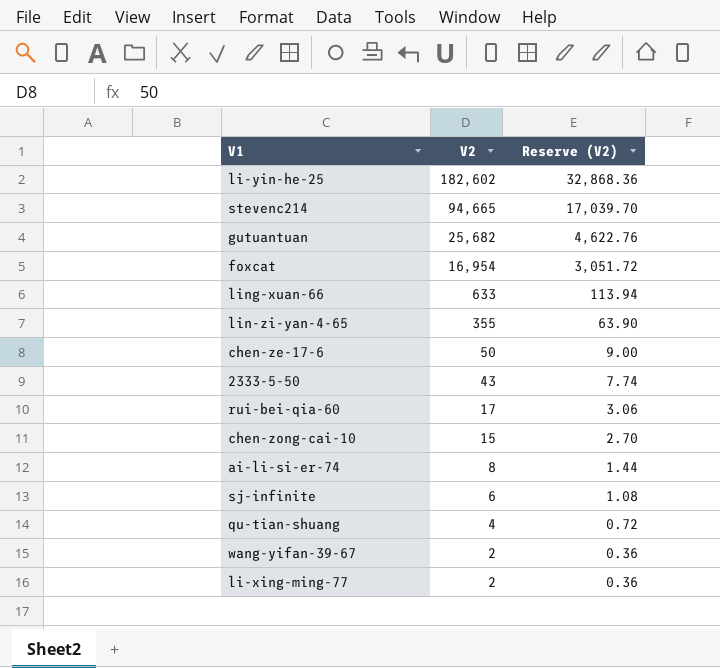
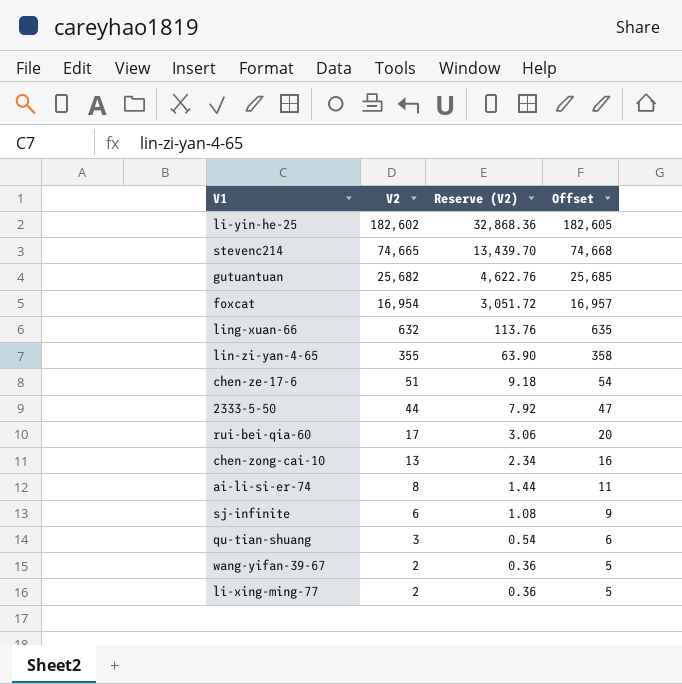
column Offset | formula: none -> [V2] + 3
stevenc214 | V2: 94,665 -> 74,665
stevenc214 | Reserve (V2): 17,039.70 -> 13,439.70
ling-xuan-66 | V2: 633 -> 632
ling-xuan-66 | Reserve (V2): 113.94 -> 113.76
chen-ze-17-6 | V2: 50 -> 51
chen-ze-17-6 | Reserve (V2): 9.00 -> 9.18
2333-5-50 | V2: 43 -> 44
2333-5-50 | Reserve (V2): 7.74 -> 7.92
chen-zong-cai-10 | V2: 15 -> 13
chen-zong-cai-10 | Reserve (V2): 2.70 -> 2.34
qu-tian-shuang | V2: 4 -> 3
qu-tian-shuang | Reserve (V2): 0.72 -> 0.54

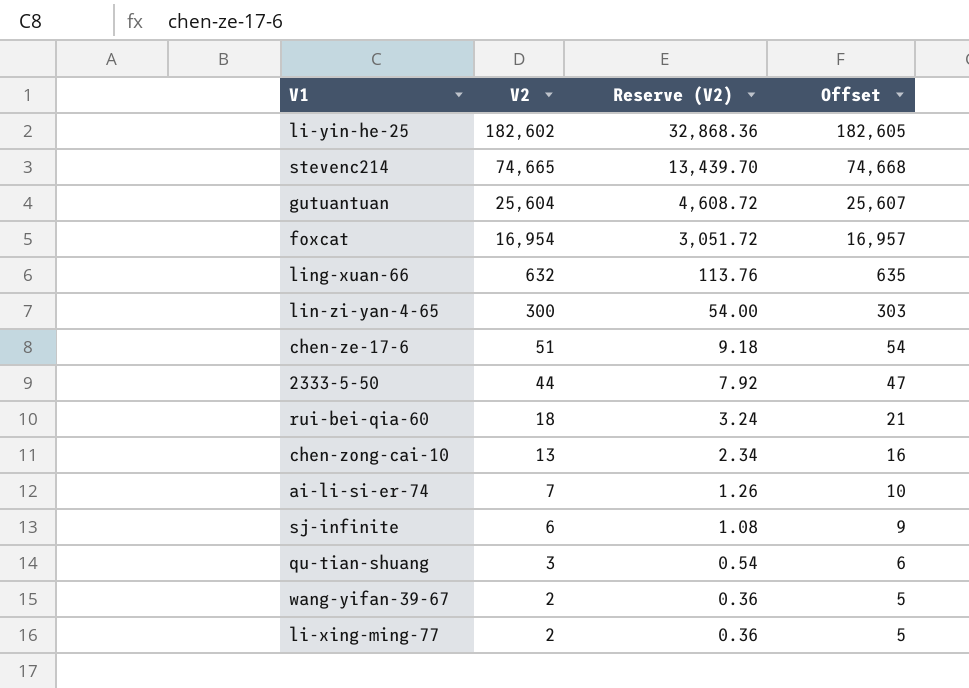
gutuantuan | V2: 25,682 -> 25,604
gutuantuan | Reserve (V2): 4,622.76 -> 4,608.72
gutuantuan | Offset: 25,685 -> 25,607
lin-zi-yan-4-65 | V2: 355 -> 300
lin-zi-yan-4-65 | Reserve (V2): 63.90 -> 54.00
lin-zi-yan-4-65 | Offset: 358 -> 303
rui-bei-qia-60 | V2: 17 -> 18
rui-bei-qia-60 | Reserve (V2): 3.06 -> 3.24
rui-bei-qia-60 | Offset: 20 -> 21
ai-li-si-er-74 | V2: 8 -> 7
ai-li-si-er-74 | Reserve (V2): 1.44 -> 1.26
ai-li-si-er-74 | Offset: 11 -> 10

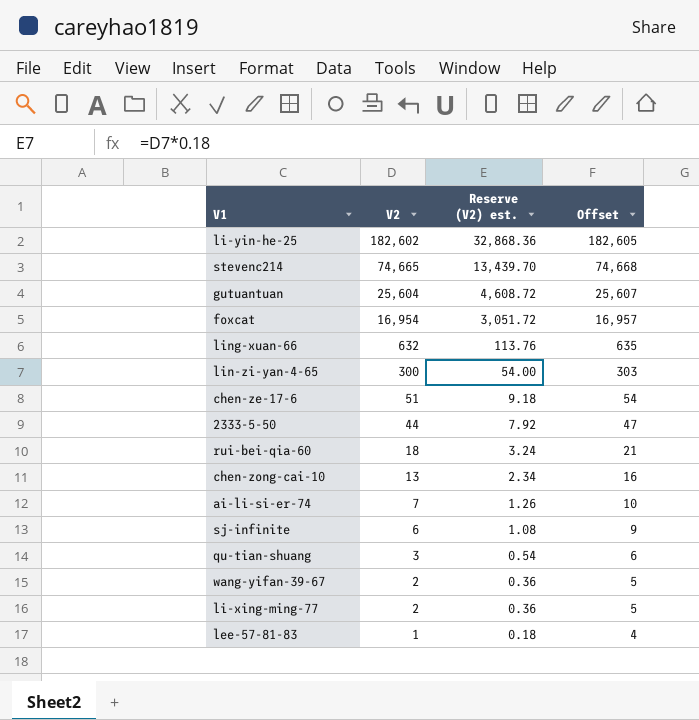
column name: Reserve (V2) -> Reserve (V2) est.
row lee-57-81-83: none -> 1 | 0.18 | 4

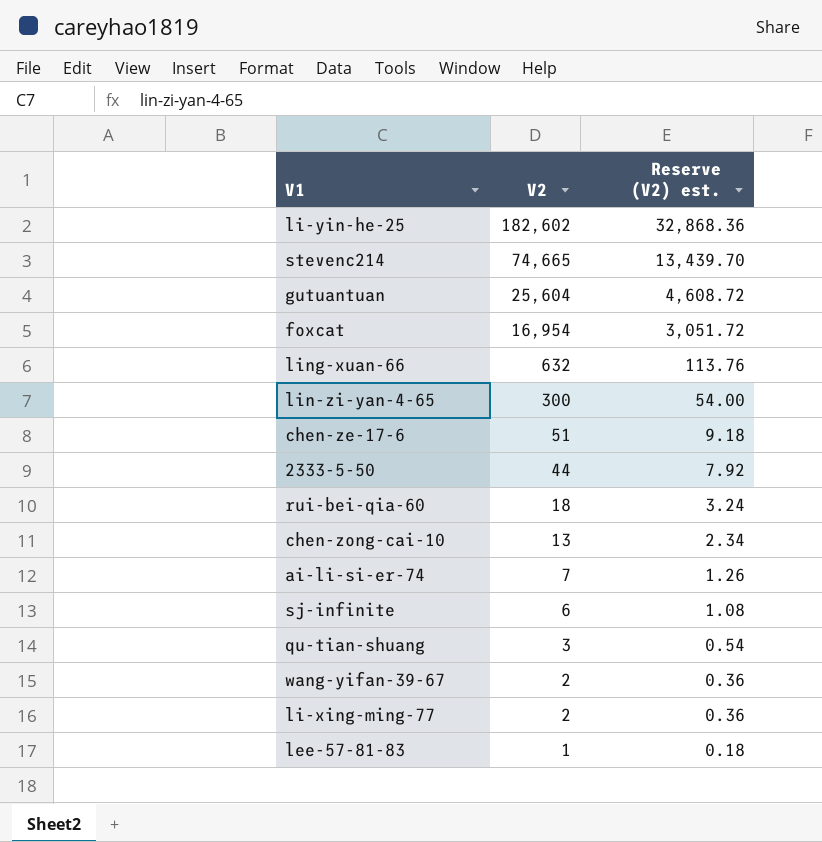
column Offset | formula: [V2] + 3 -> none

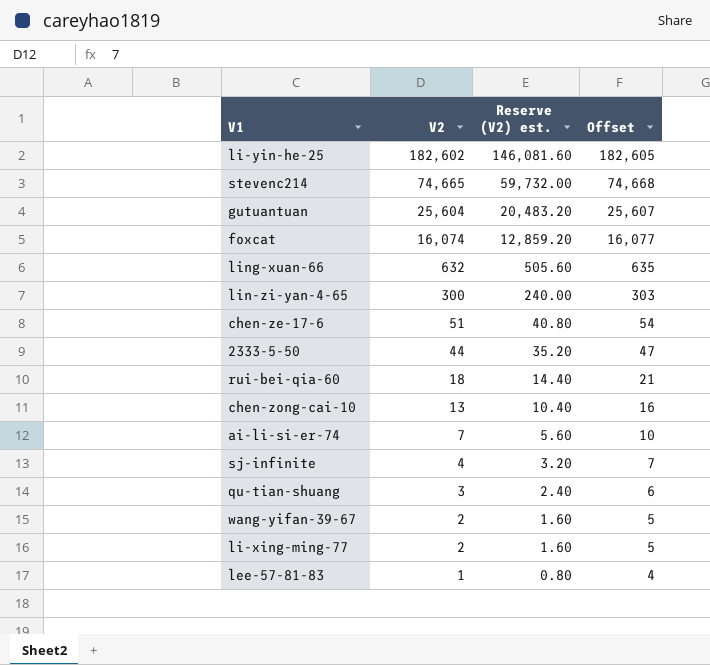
column Reserve (V2) est. | formula: [V2] * 0.18 -> [V2] * 0.8
column Offset | formula: none -> [V2] + 3
foxcat | V2: 16,954 -> 16,074
sj-infinite | V2: 6 -> 4

